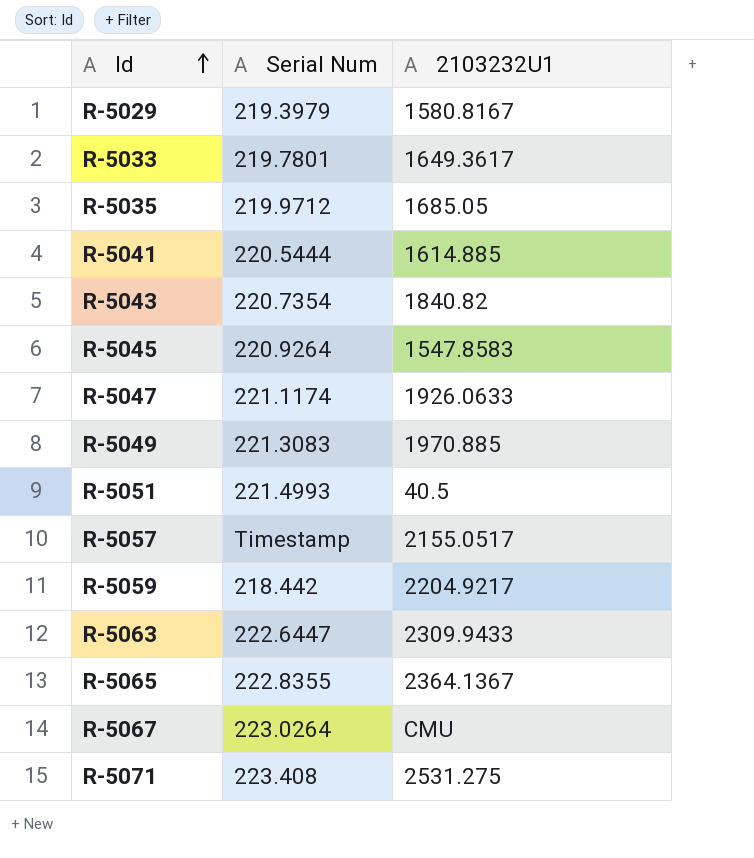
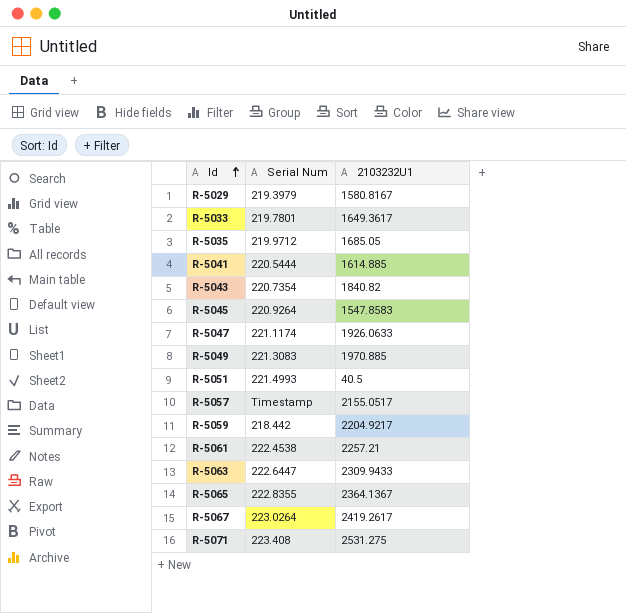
row R-5061: none -> 222.4538 | 2257.21
R-5067 | 2103232U1: CMU -> 2419.2617

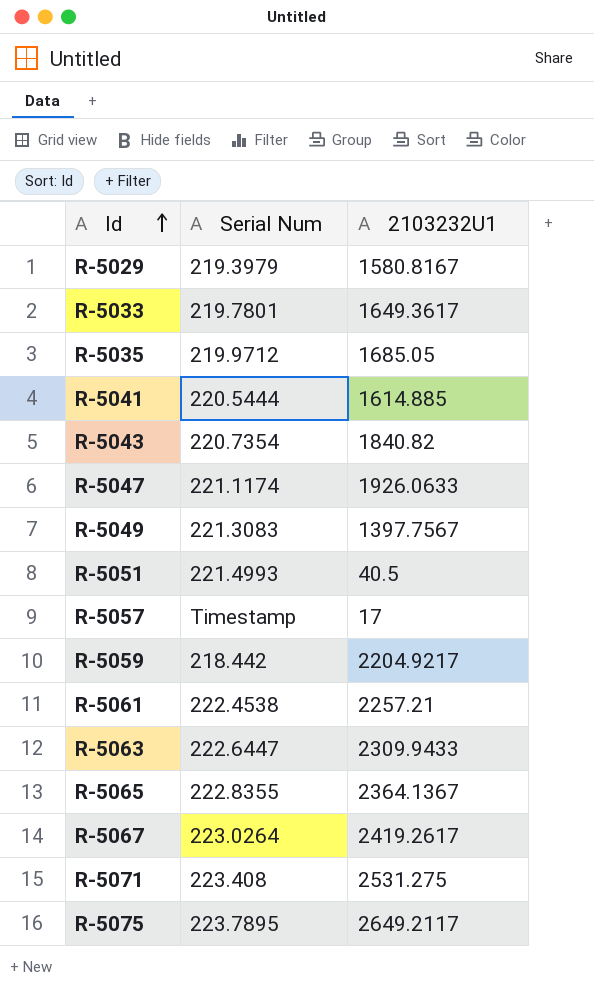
row R-5045: 220.9264 | 1547.8583 -> none
R-5049 | 2103232U1: 1970.885 -> 1397.7567
R-5057 | 2103232U1: 2155.0517 -> 17
row R-5075: none -> 223.7895 | 2649.2117

